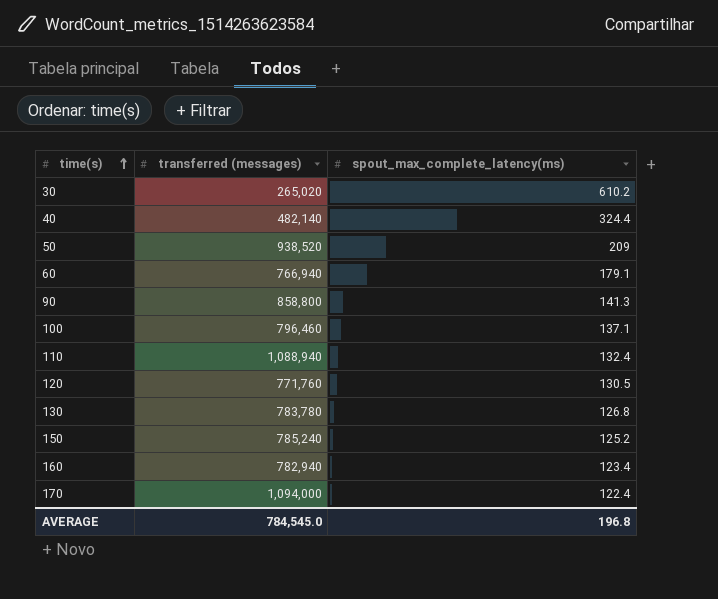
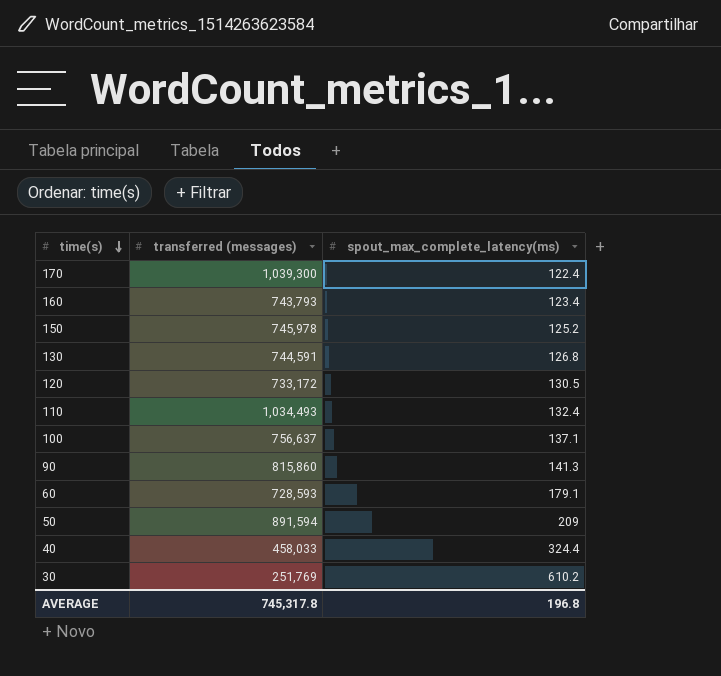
row order: time(s) ascending -> time(s) descending
170 | transferred (messages): 1,094,000 -> 1,039,300
160 | transferred (messages): 782,940 -> 743,793
150 | transferred (messages): 785,240 -> 745,978
130 | transferred (messages): 783,780 -> 744,591
120 | transferred (messages): 771,760 -> 733,172
110 | transferred (messages): 1,088,940 -> 1,034,493
100 | transferred (messages): 796,460 -> 756,637
90 | transferred (messages): 858,800 -> 815,860
60 | transferred (messages): 766,940 -> 728,593
50 | transferred (messages): 938,520 -> 891,594
40 | transferred (messages): 482,140 -> 458,033
30 | transferred (messages): 265,020 -> 251,769
AVERAGE | transferred (messages): 784,545.0 -> 745,317.8

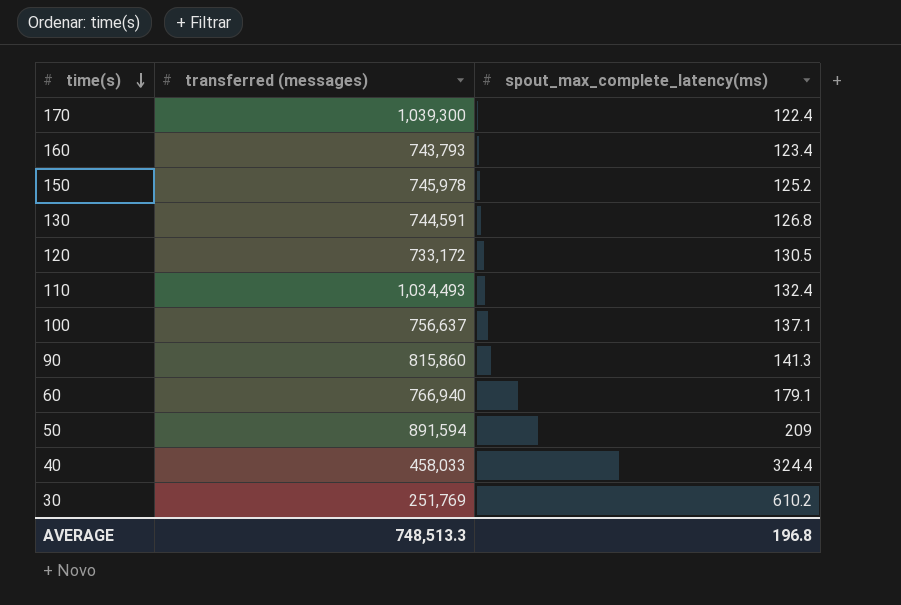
60 | transferred (messages): 728,593 -> 766,940
AVERAGE | transferred (messages): 745,317.8 -> 748,513.3

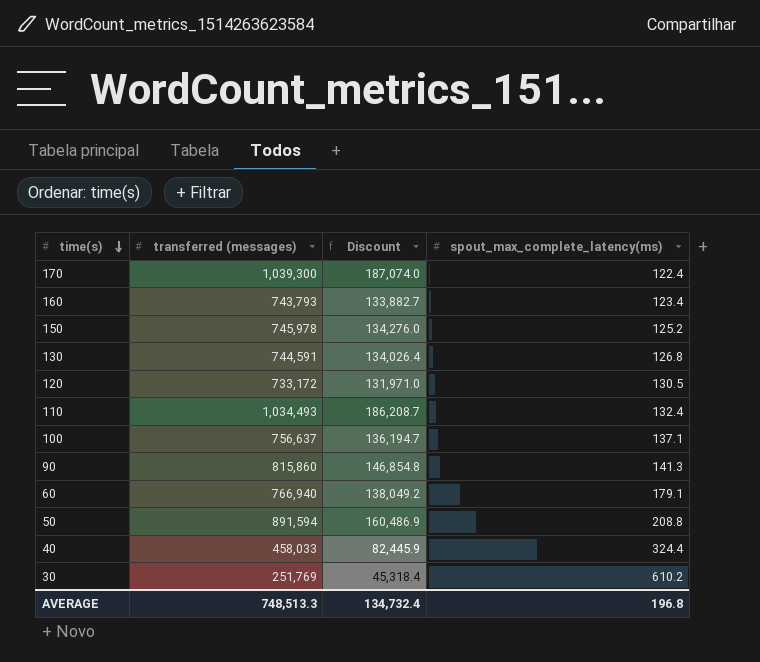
column Discount | formula: none -> [transferred (messages)] * 0.18
50 | spout_max_complete_latency(ms): 209 -> 208.8

